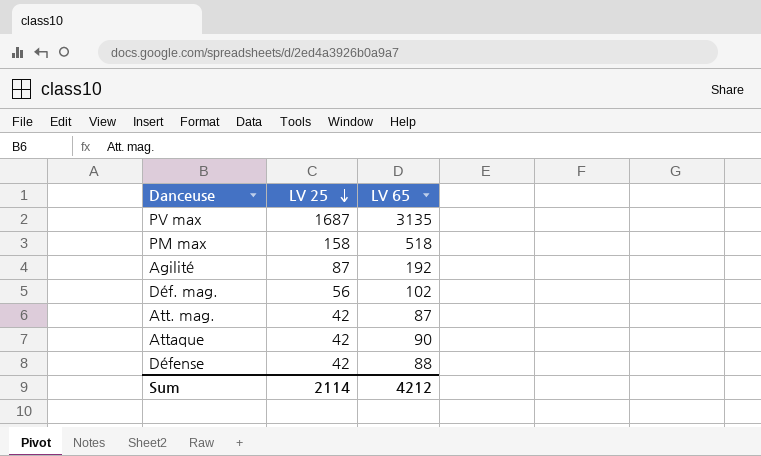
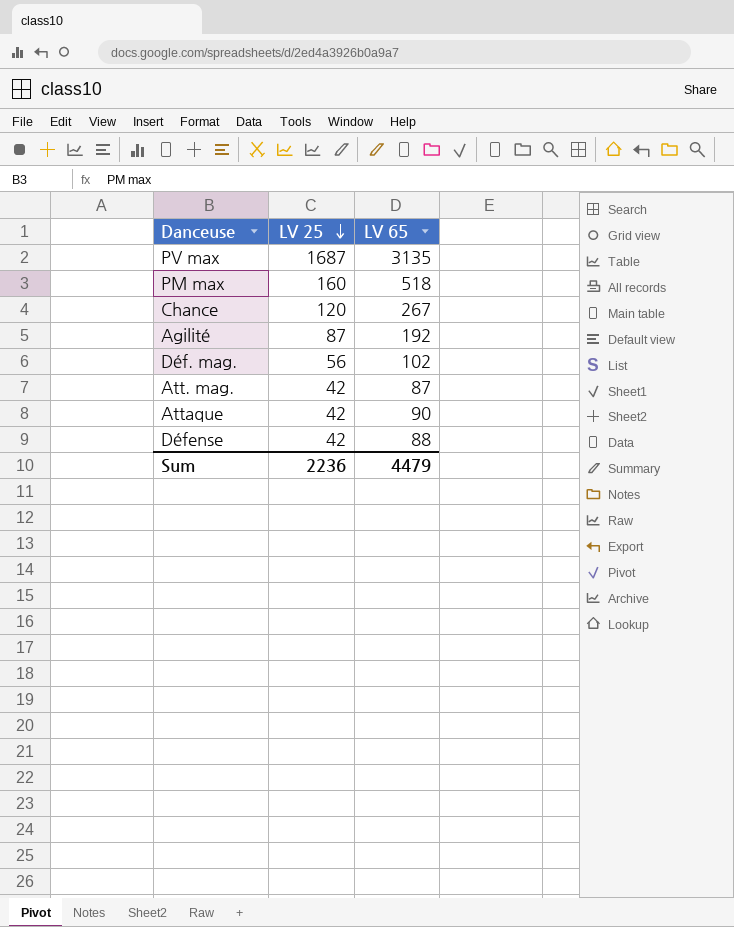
PM max | LV 25: 158 -> 160
row Chance: none -> 120 | 267
Sum | LV 25: 2114 -> 2236
Sum | LV 65: 4212 -> 4479

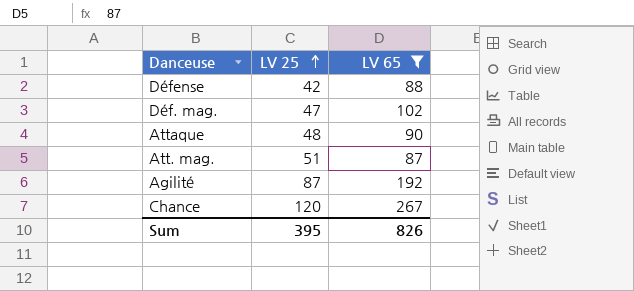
filter: none -> LV 65 <= 267
row order: LV 25 descending -> LV 25 ascending
Déf. mag. | LV 25: 56 -> 47
Attaque | LV 25: 42 -> 48
Att. mag. | LV 25: 42 -> 51
Sum | LV 25: 2236 -> 395
Sum | LV 65: 4479 -> 826

